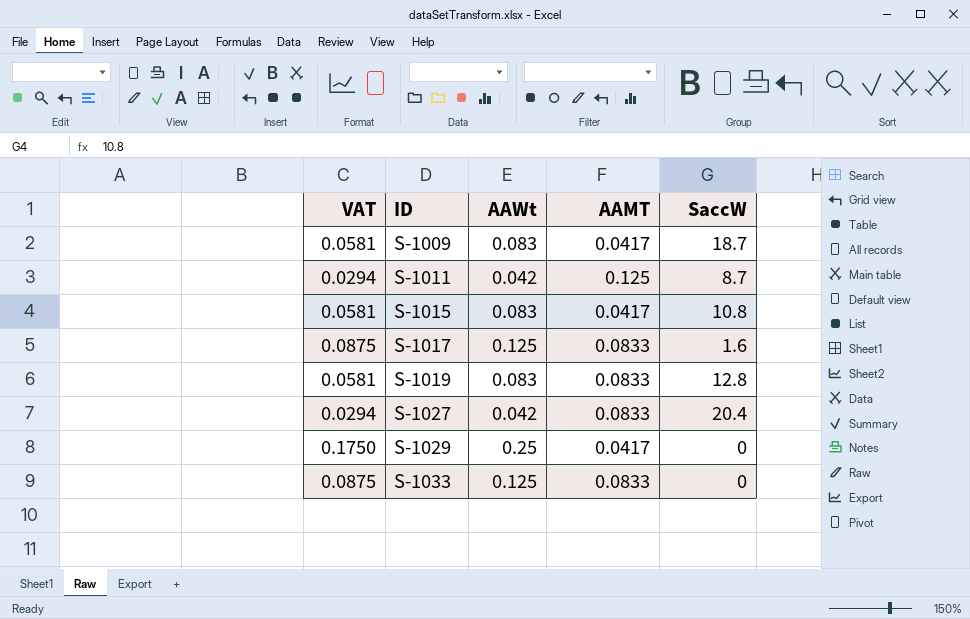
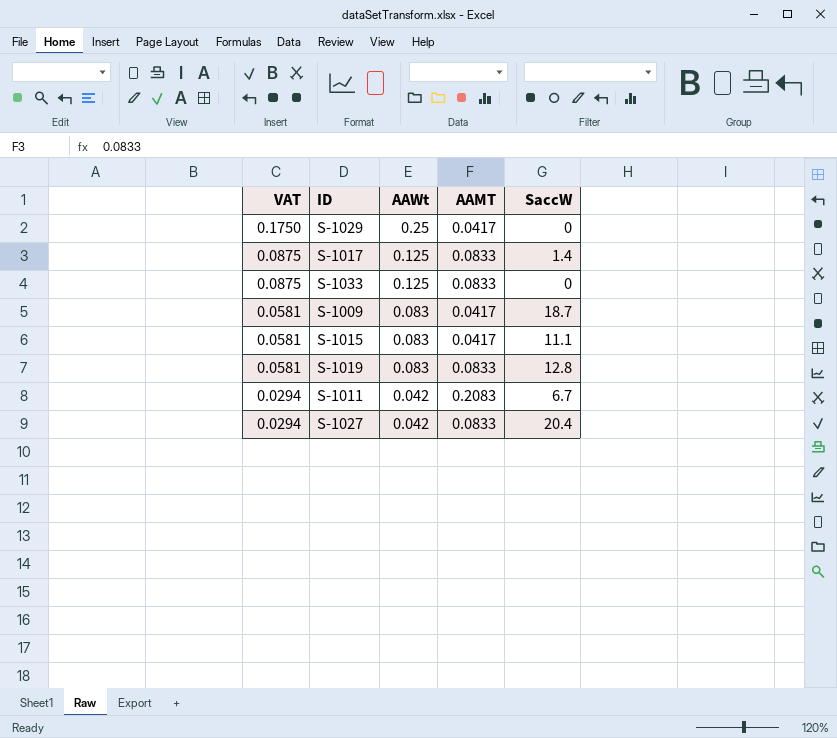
row order: ID ascending -> VAT descending
S-1017 | SaccW: 1.6 -> 1.4
S-1015 | SaccW: 10.8 -> 11.1
S-1011 | AAMT: 0.125 -> 0.2083
S-1011 | SaccW: 8.7 -> 6.7

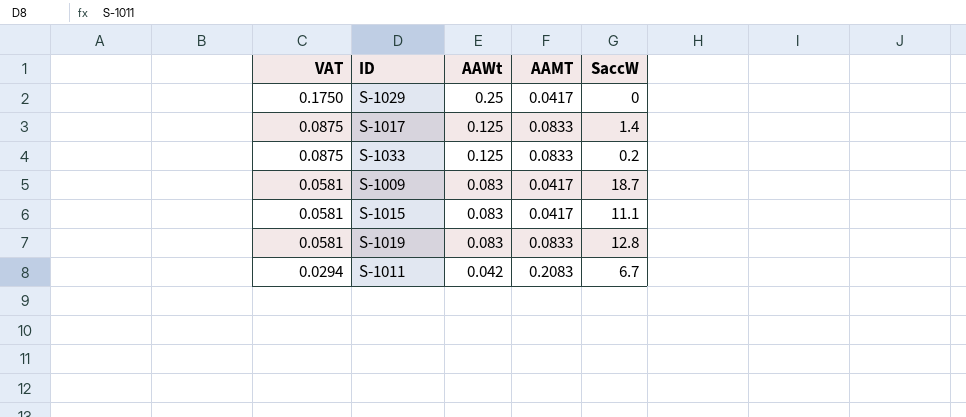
row S-1027: 0.0294 | 0.042 | 0.0833 | 20.4 -> none
S-1033 | SaccW: 0 -> 0.2

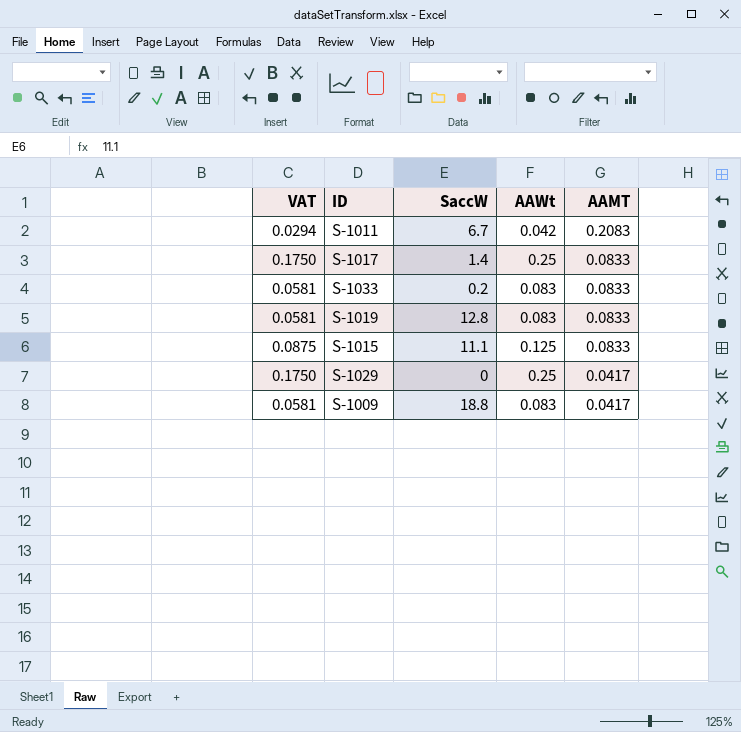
row order: VAT descending -> AAMT descending
column SaccW | position: 5 -> 3
S-1017 | VAT: 0.0875 -> 0.1750
S-1017 | AAWt: 0.125 -> 0.25
S-1033 | VAT: 0.0875 -> 0.0581
S-1033 | AAWt: 0.125 -> 0.083
S-1015 | VAT: 0.0581 -> 0.0875
S-1015 | AAWt: 0.083 -> 0.125
S-1015 | AAMT: 0.0417 -> 0.0833
S-1009 | SaccW: 18.7 -> 18.8

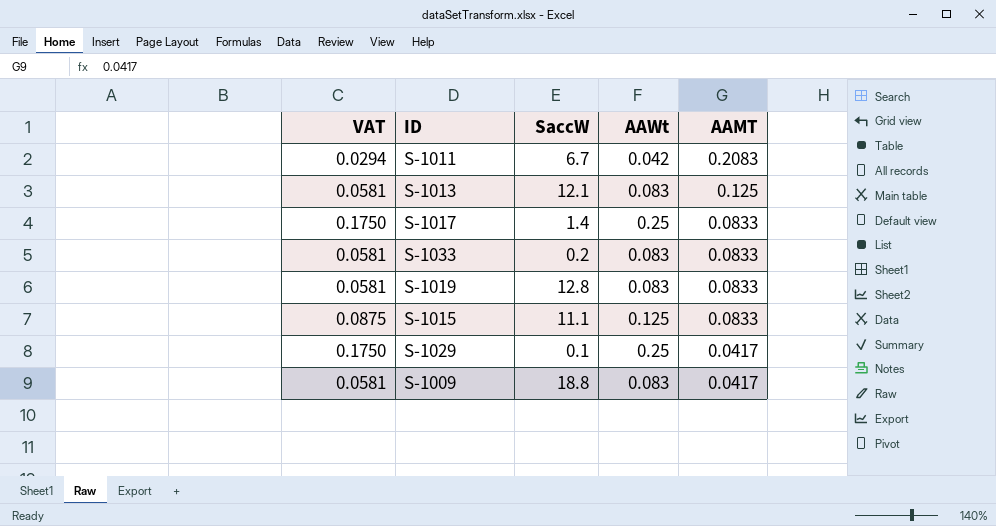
row S-1013: none -> 0.0581 | 12.1 | 0.083 | 0.125
S-1029 | SaccW: 0 -> 0.1

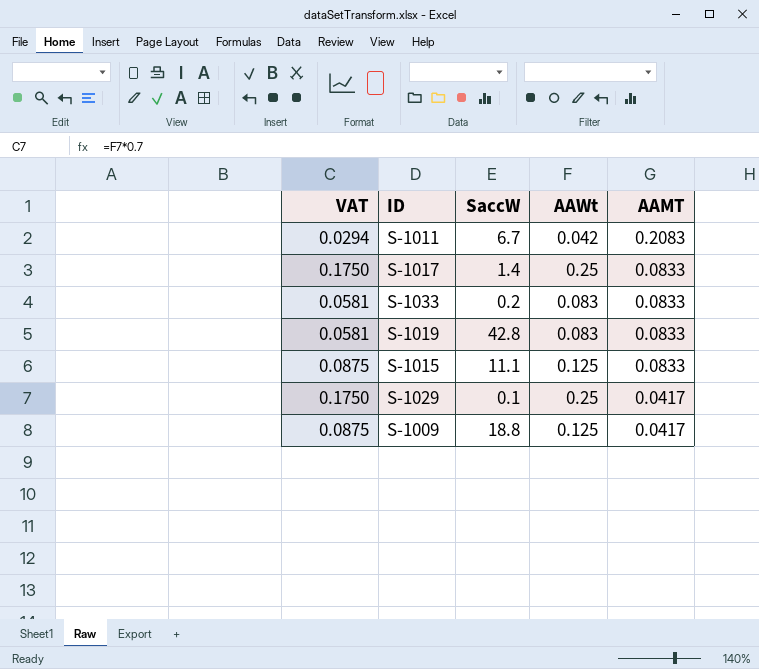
row S-1013: 0.0581 | 12.1 | 0.083 | 0.125 -> none
S-1019 | SaccW: 12.8 -> 42.8
S-1009 | VAT: 0.0581 -> 0.0875
S-1009 | AAWt: 0.083 -> 0.125

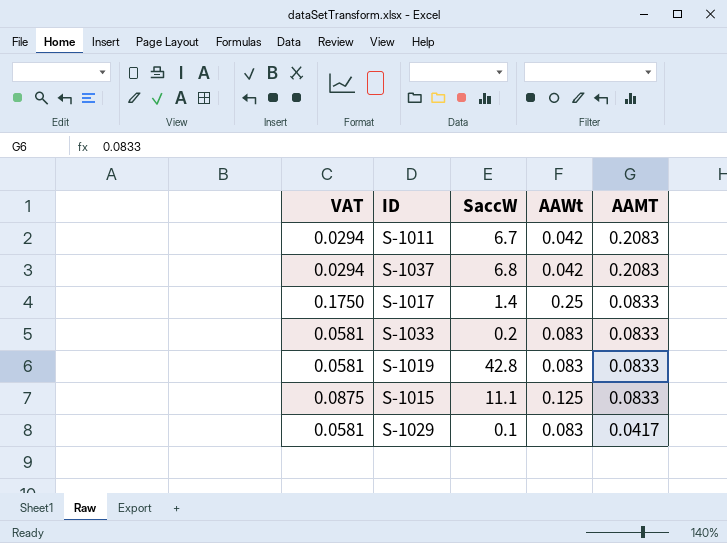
row S-1009: 0.0875 | 18.8 | 0.125 | 0.0417 -> none
row S-1037: none -> 0.0294 | 6.8 | 0.042 | 0.2083
S-1029 | VAT: 0.1750 -> 0.0581
S-1029 | AAWt: 0.25 -> 0.083

